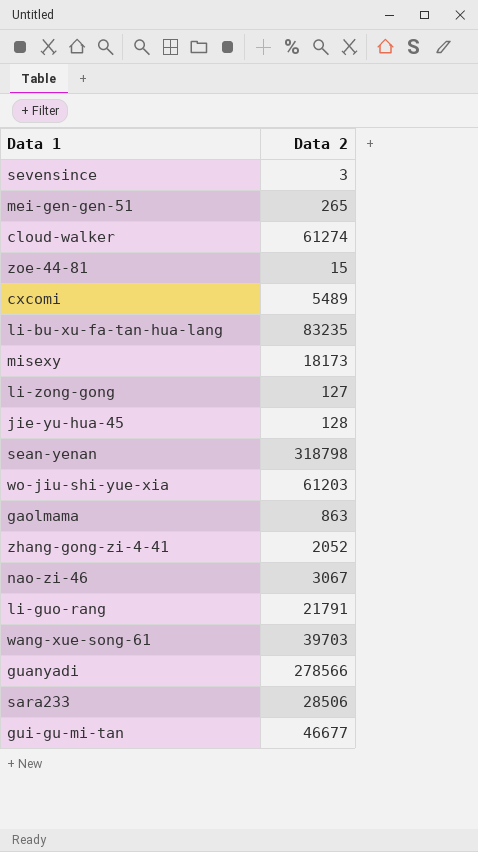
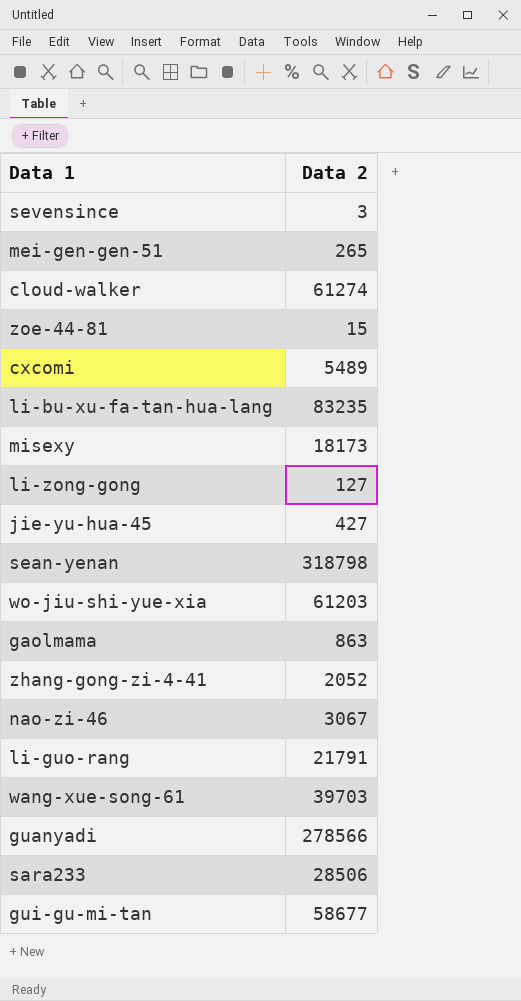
jie-yu-hua-45 | Data 2: 128 -> 427
gui-gu-mi-tan | Data 2: 46677 -> 58677

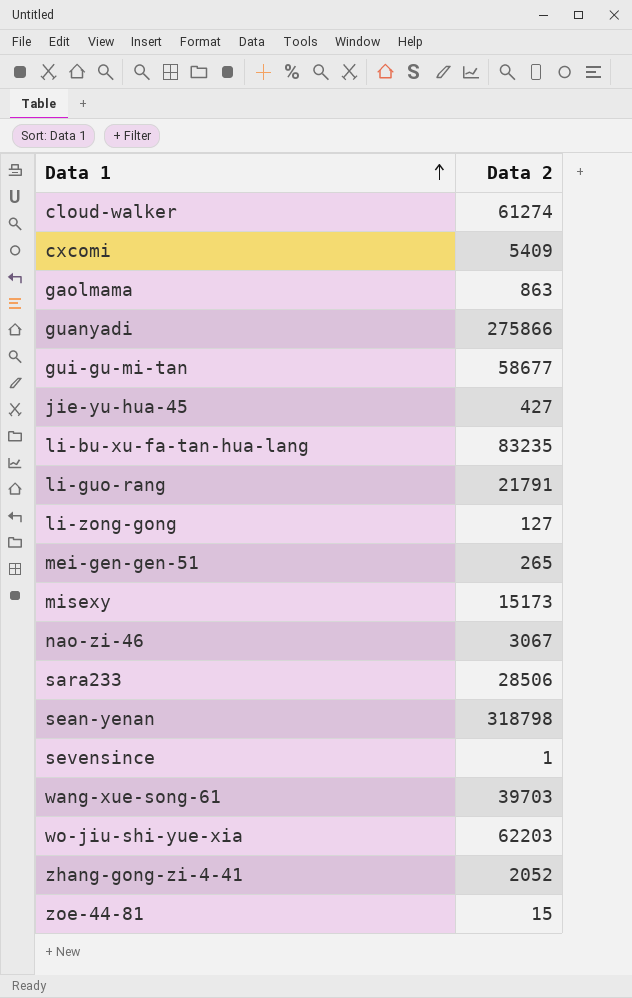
row order: none -> Data 1 ascending
cxcomi | Data 2: 5489 -> 5409
guanyadi | Data 2: 278566 -> 275866
misexy | Data 2: 18173 -> 15173
sevensince | Data 2: 3 -> 1
wo-jiu-shi-yue-xia | Data 2: 61203 -> 62203

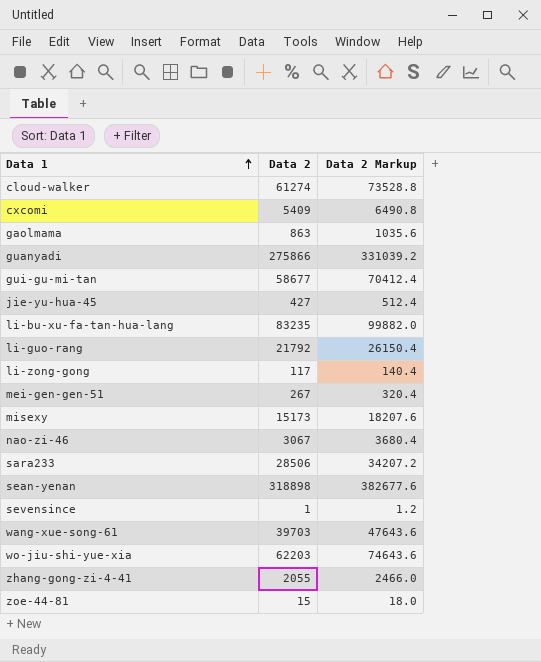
column Data 2 Markup | formula: none -> [Data 2] * 1.2
li-guo-rang | Data 2: 21791 -> 21792
li-zong-gong | Data 2: 127 -> 117
mei-gen-gen-51 | Data 2: 265 -> 267
sean-yenan | Data 2: 318798 -> 318898
zhang-gong-zi-4-41 | Data 2: 2052 -> 2055

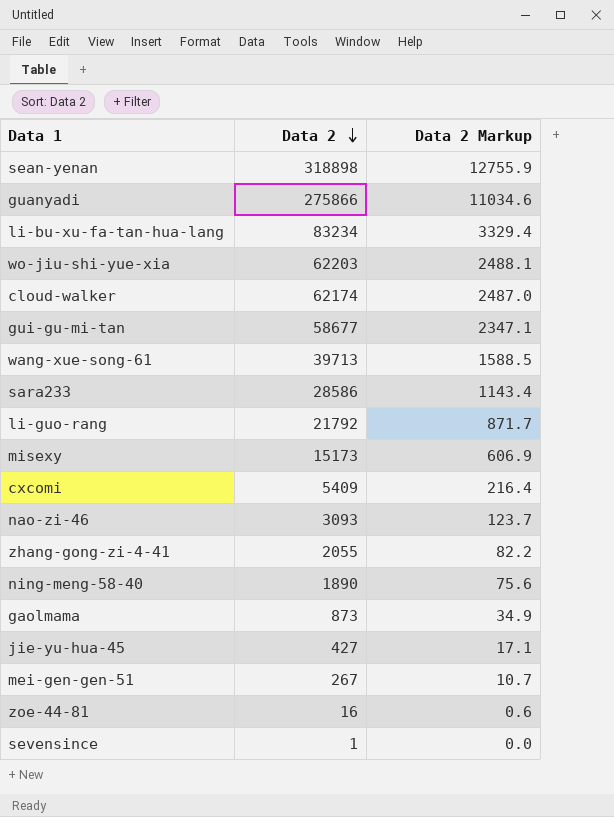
row order: Data 1 ascending -> Data 2 descending
column Data 2 Markup | formula: [Data 2] * 1.2 -> [Data 2] * 0.04
row li-zong-gong: 117 | 140.4 -> none
li-bu-xu-fa-tan-hua-lang | Data 2: 83235 -> 83234
cloud-walker | Data 2: 61274 -> 62174
wang-xue-song-61 | Data 2: 39703 -> 39713
sara233 | Data 2: 28506 -> 28586
nao-zi-46 | Data 2: 3067 -> 3093
row ning-meng-58-40: none -> 1890 | 75.6
gaolmama | Data 2: 863 -> 873
zoe-44-81 | Data 2: 15 -> 16

